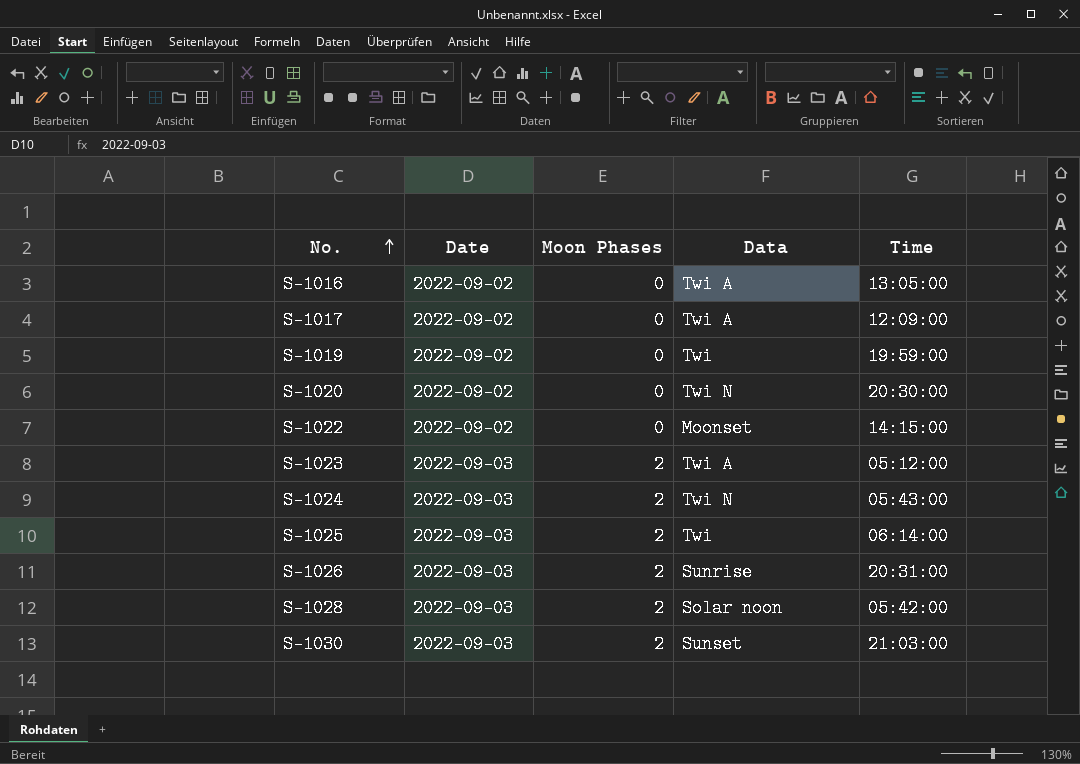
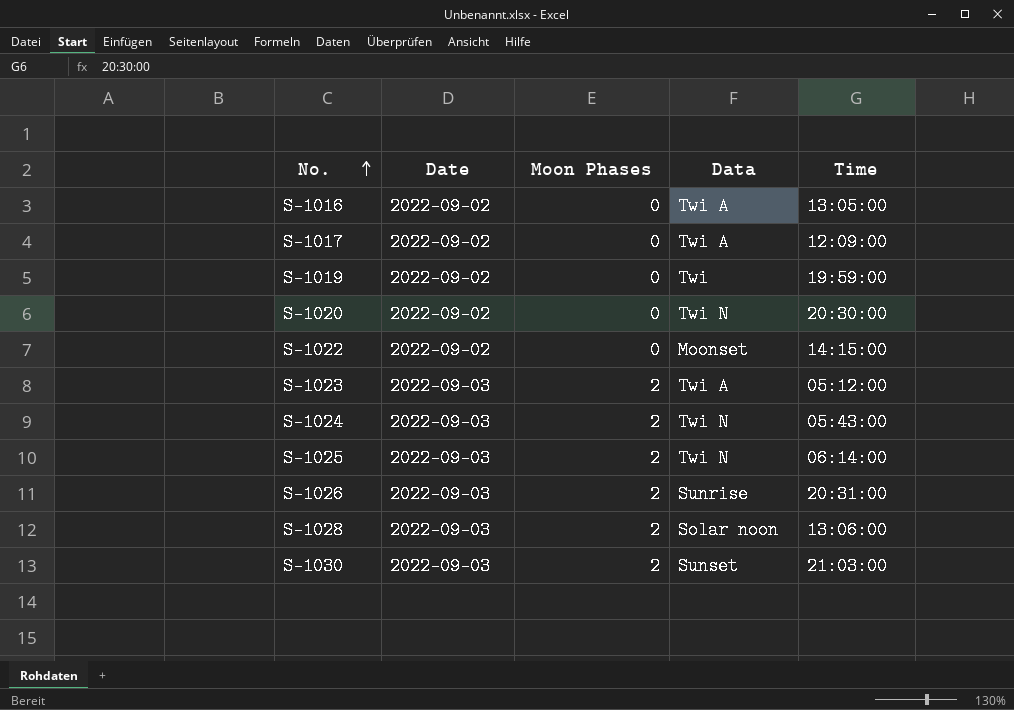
S-1025 | Data: Twi -> Twi N
S-1028 | Time: 05:42:00 -> 13:06:00

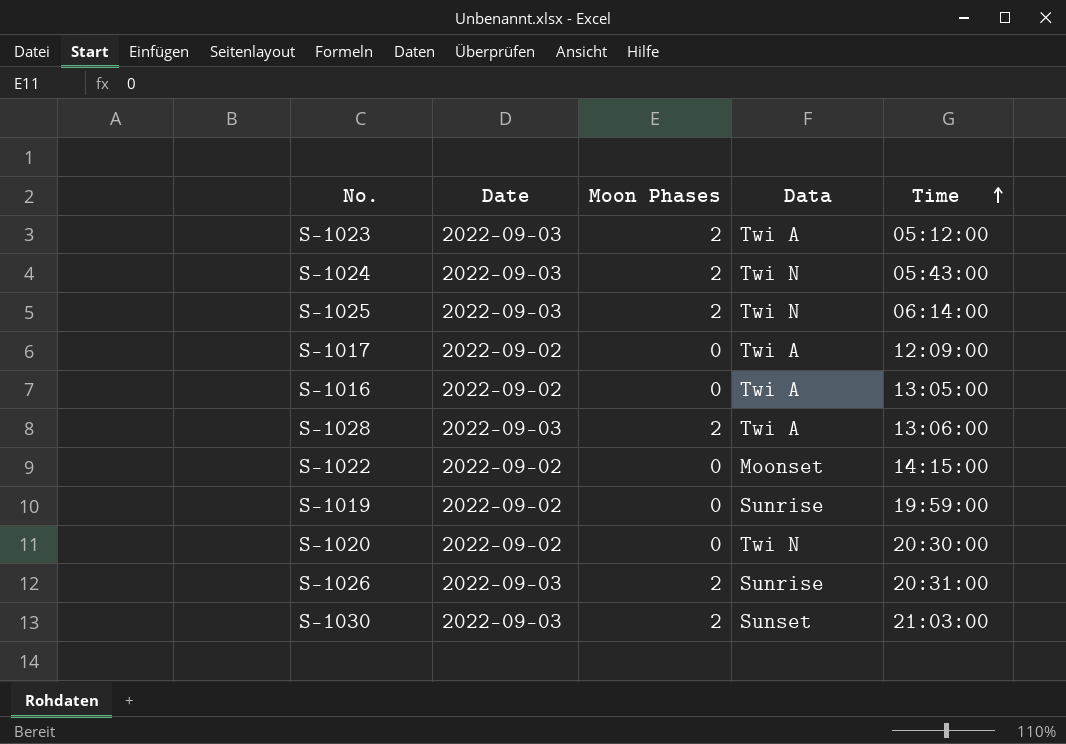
row order: No. ascending -> Time ascending
S-1028 | Data: Solar noon -> Twi A
S-1019 | Data: Twi -> Sunrise

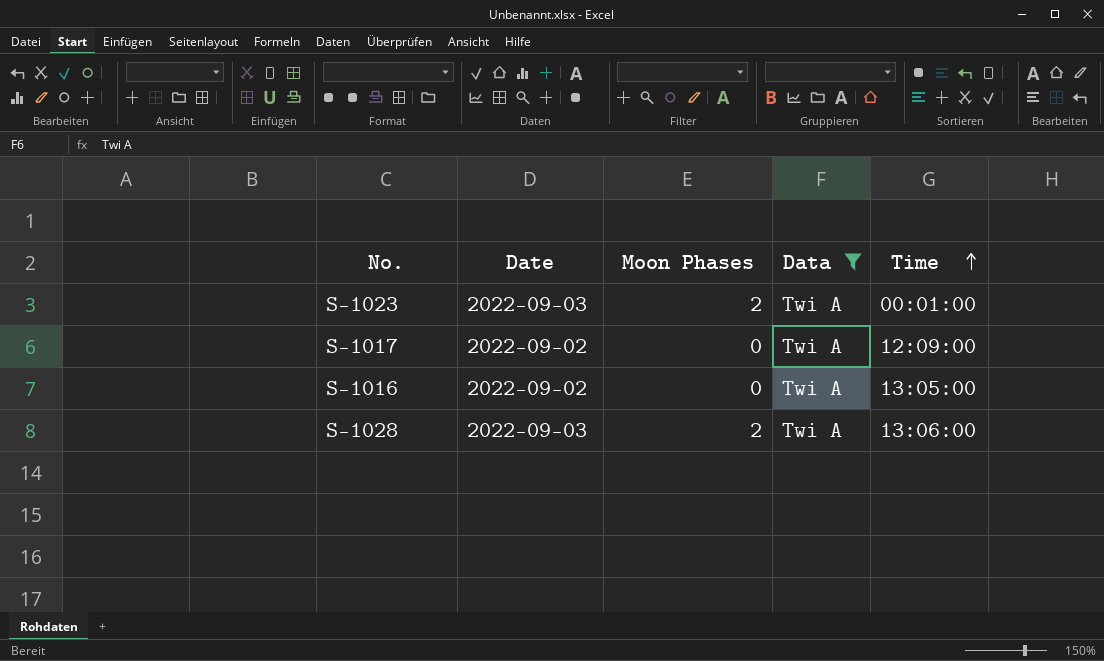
filter: none -> Data = Twi A
S-1023 | Time: 05:12:00 -> 00:01:00

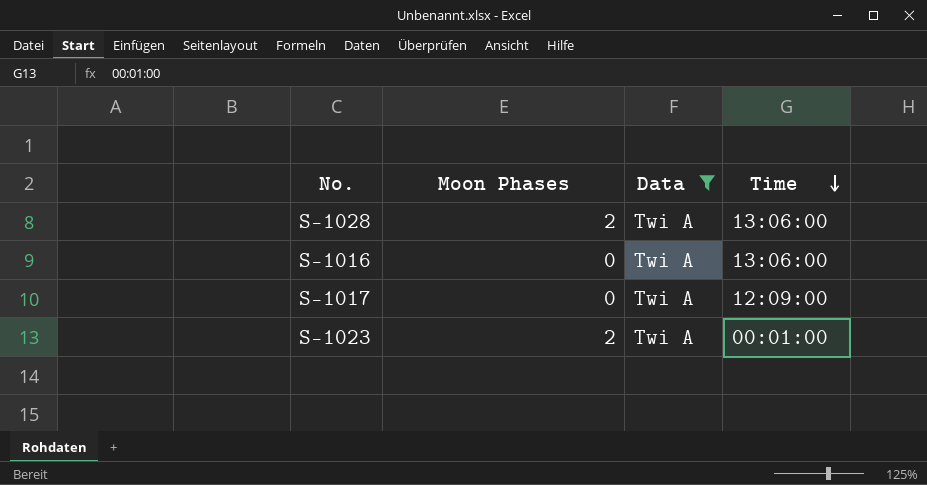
row order: Time ascending -> Time descending
column Date | position: 2 -> none
S-1016 | Time: 13:05:00 -> 13:06:00

